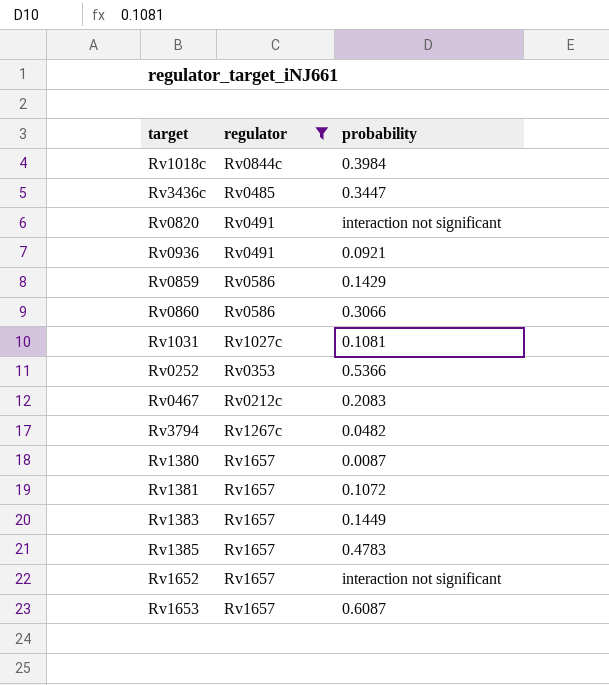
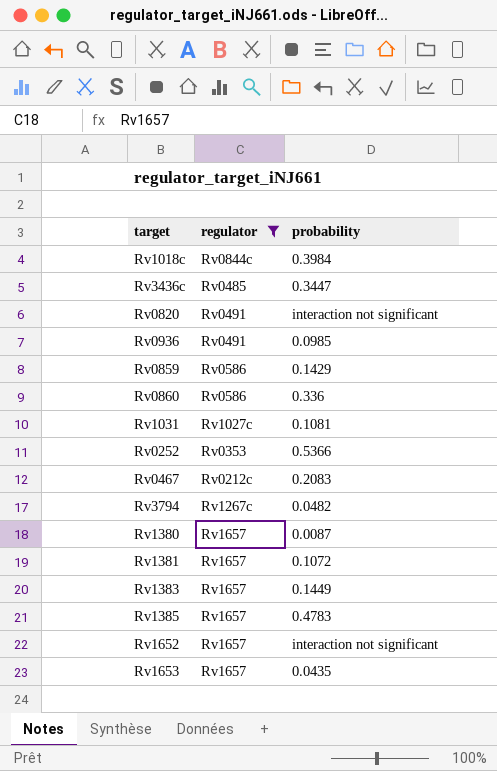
Rv0936 | probability: 0.0921 -> 0.0985
Rv0860 | probability: 0.3066 -> 0.336
Rv1653 | probability: 0.6087 -> 0.0435

